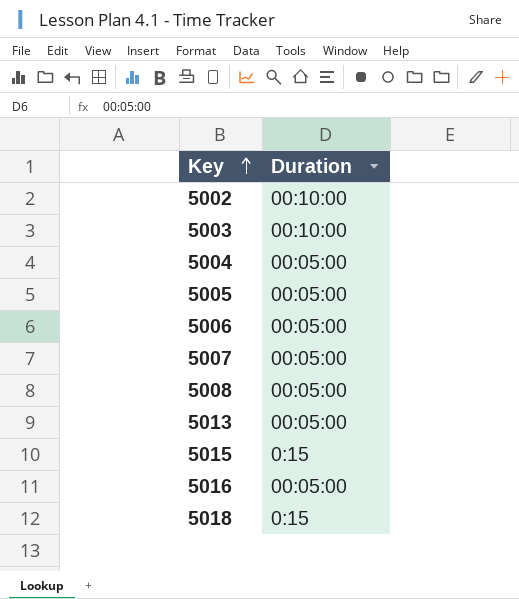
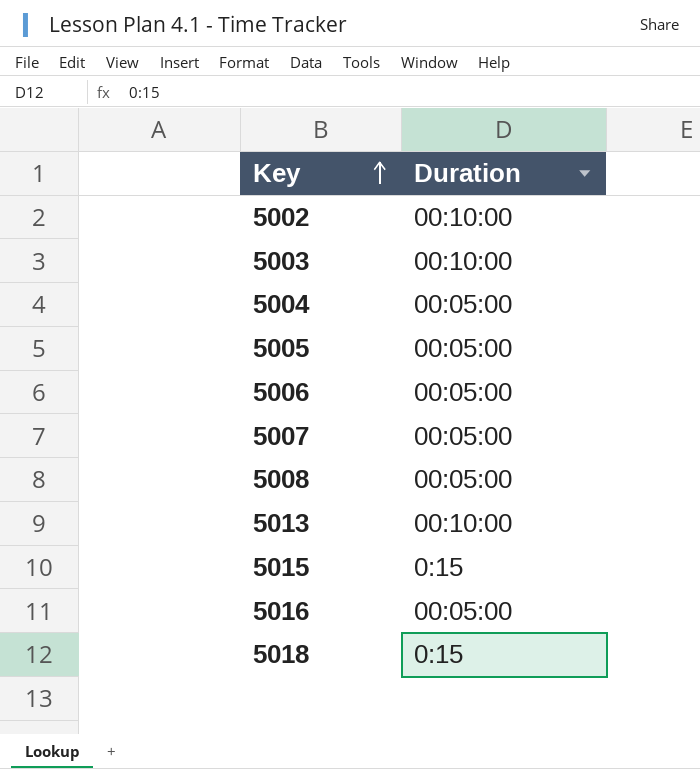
5013 | Duration: 00:05:00 -> 00:10:00

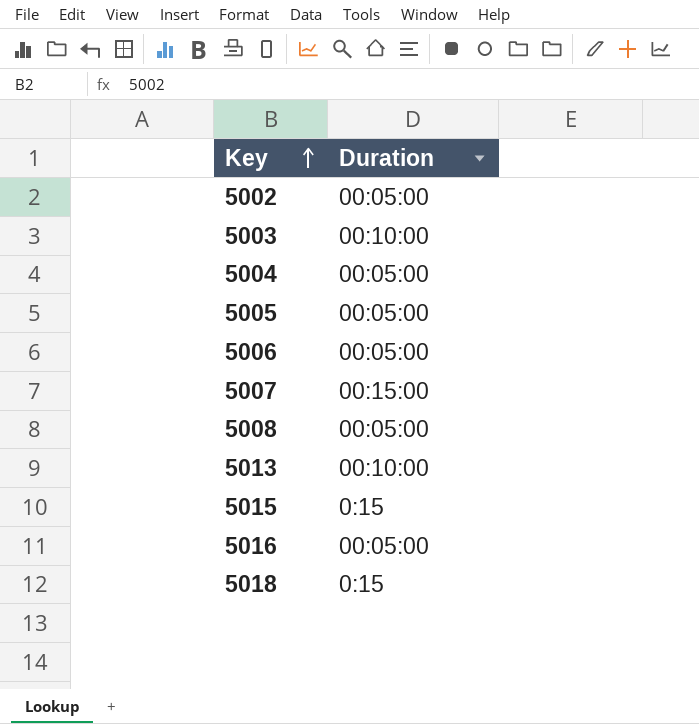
5002 | Duration: 00:10:00 -> 00:05:00
5007 | Duration: 00:05:00 -> 00:15:00

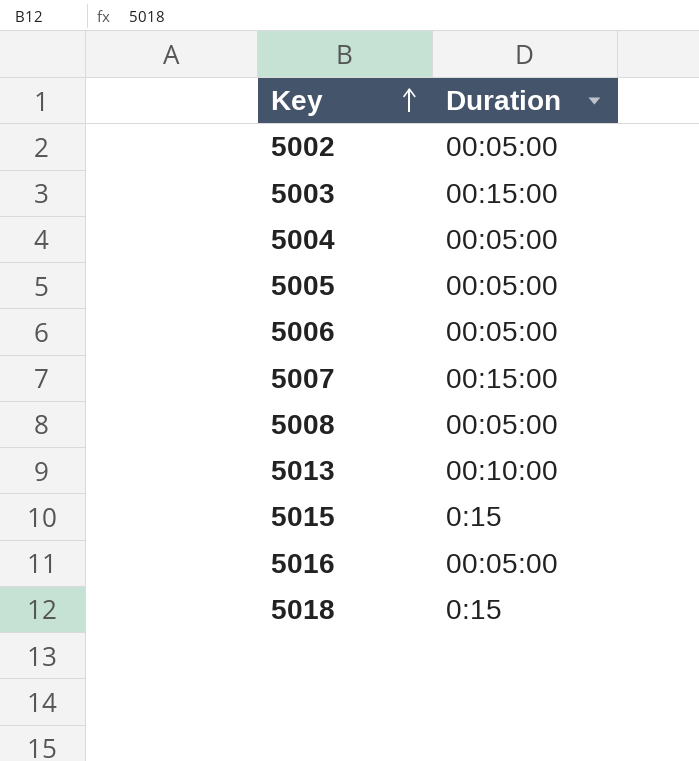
5003 | Duration: 00:10:00 -> 00:15:00

